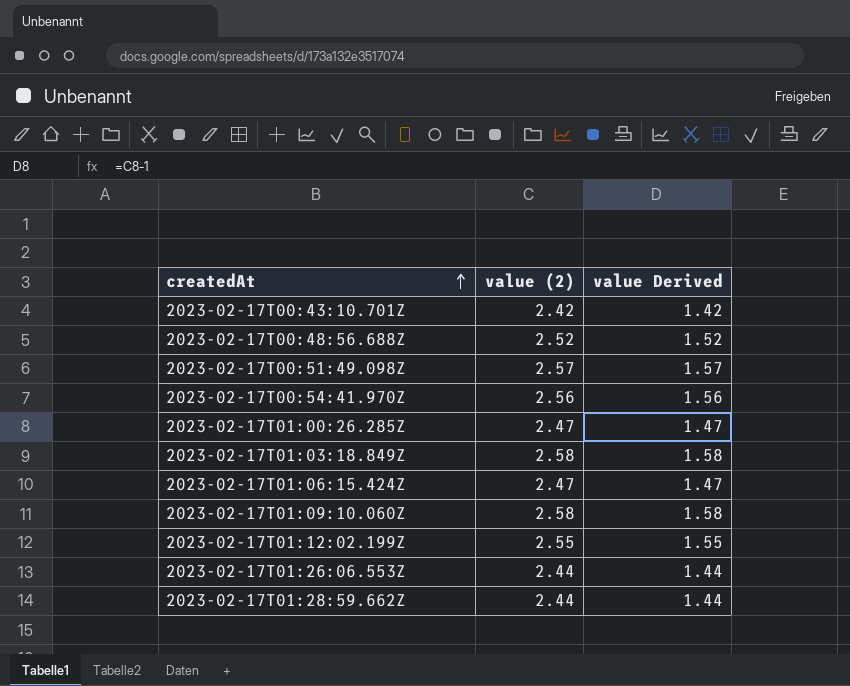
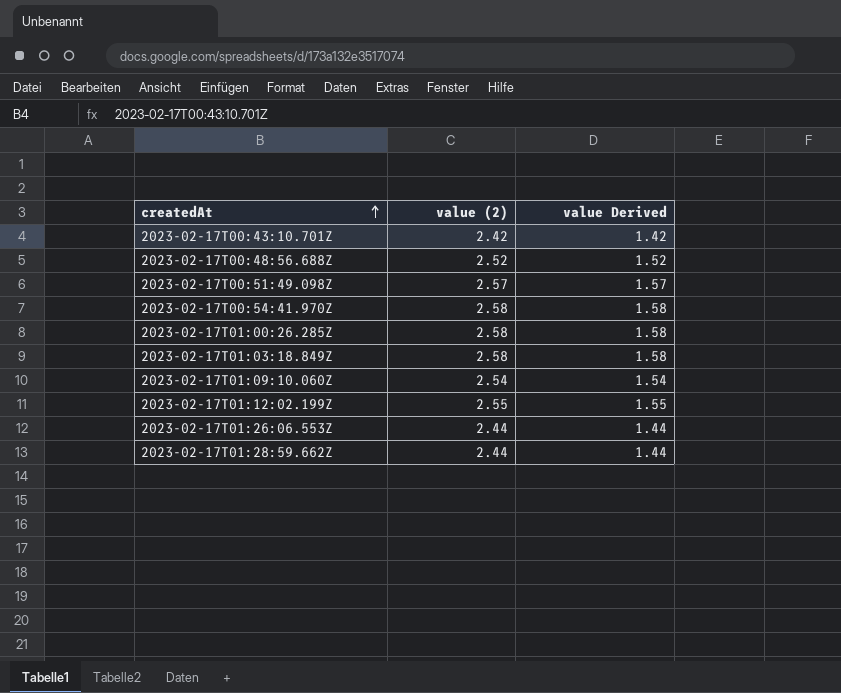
row 2023-02-17T01:06:15.424Z: 2.47 | 1.47 -> none
2023-02-17T00:54:41.970Z | value (2): 2.56 -> 2.58
2023-02-17T00:54:41.970Z | value Derived: 1.56 -> 1.58
2023-02-17T01:00:26.285Z | value (2): 2.47 -> 2.58
2023-02-17T01:00:26.285Z | value Derived: 1.47 -> 1.58
2023-02-17T01:09:10.060Z | value (2): 2.58 -> 2.54
2023-02-17T01:09:10.060Z | value Derived: 1.58 -> 1.54

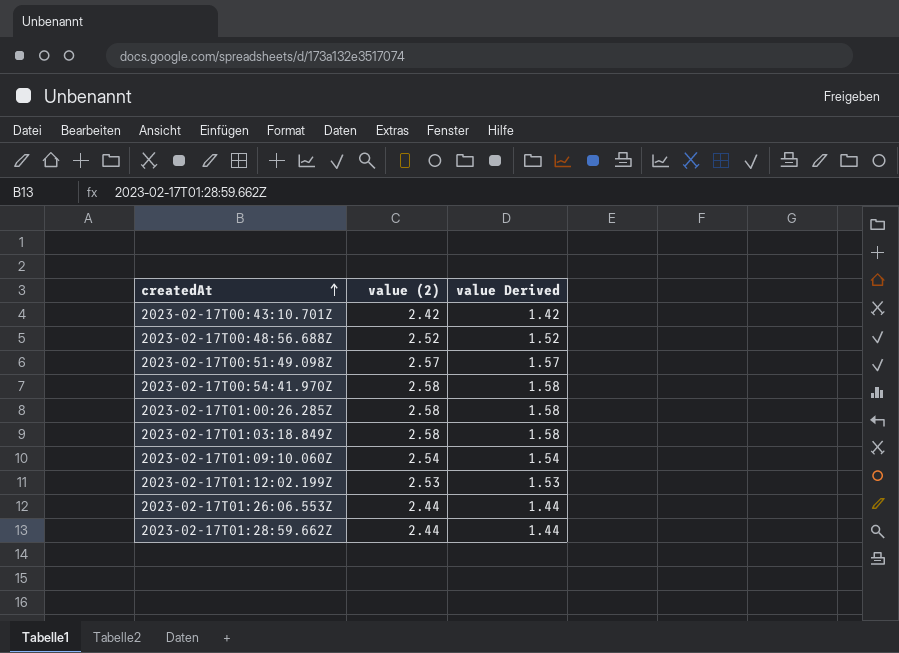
2023-02-17T01:12:02.199Z | value (2): 2.55 -> 2.53
2023-02-17T01:12:02.199Z | value Derived: 1.55 -> 1.53

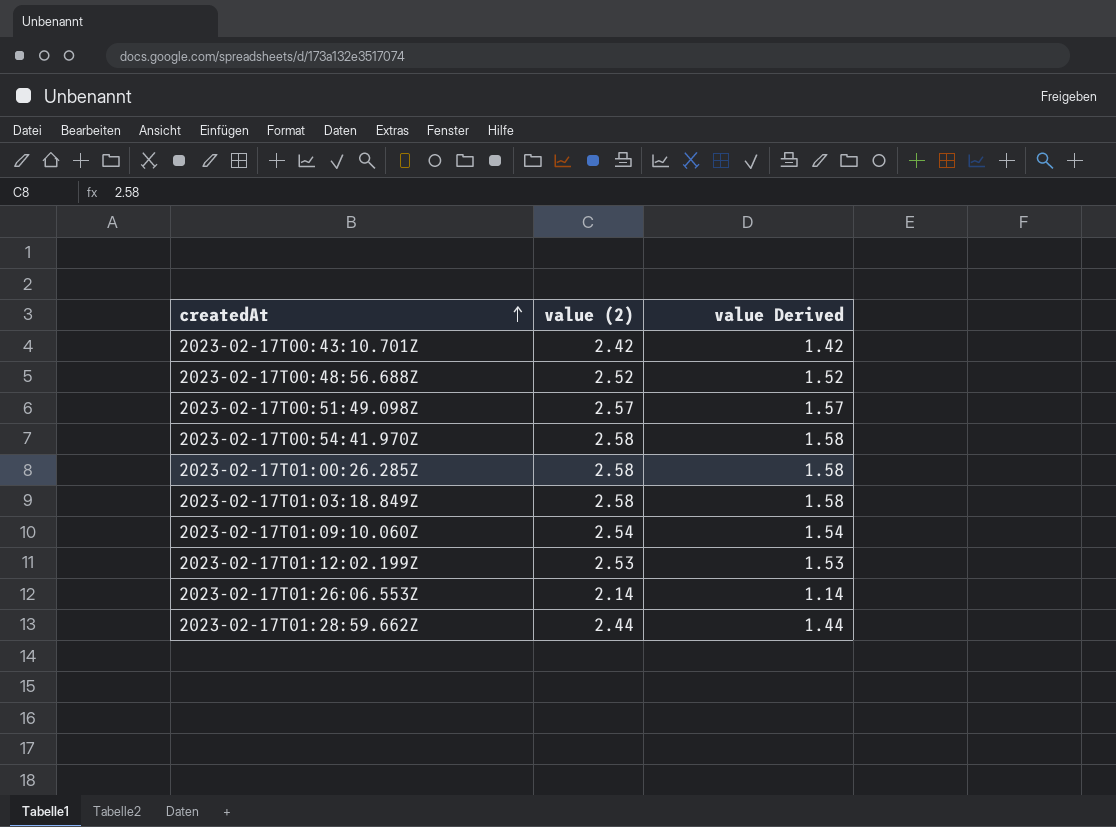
2023-02-17T01:26:06.553Z | value (2): 2.44 -> 2.14
2023-02-17T01:26:06.553Z | value Derived: 1.44 -> 1.14

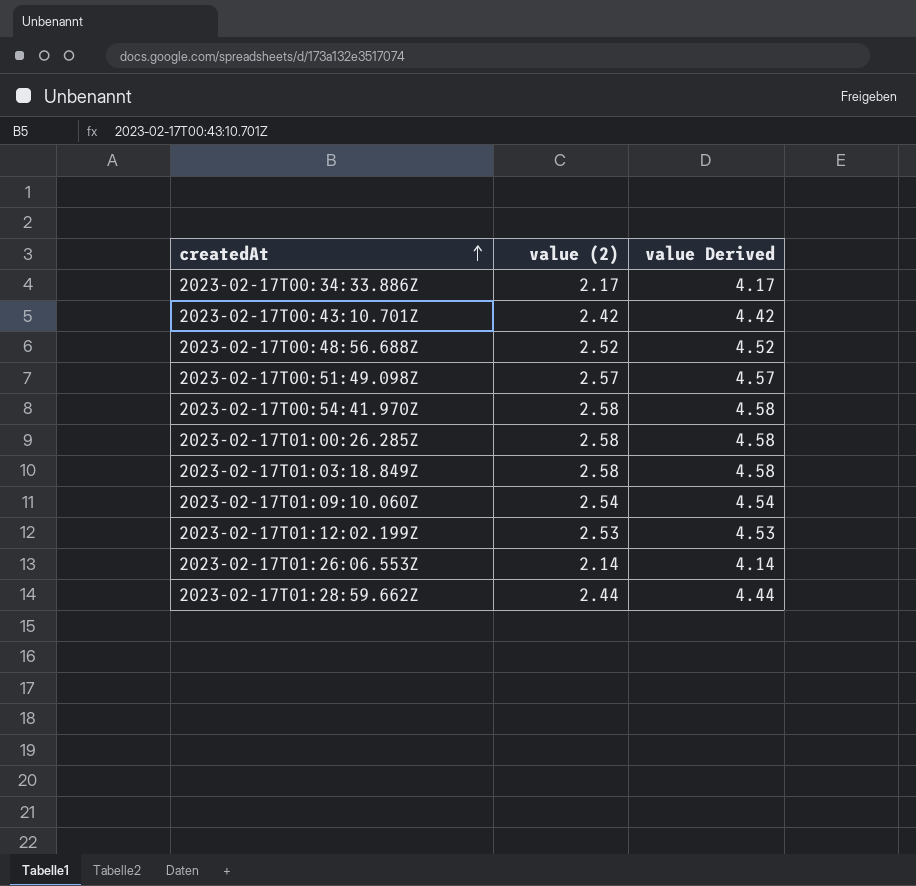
column value Derived | formula: [value (2)] - 1 -> [value (2)] + 2
row 2023-02-17T00:34:33.886Z: none -> 2.17 | 4.17

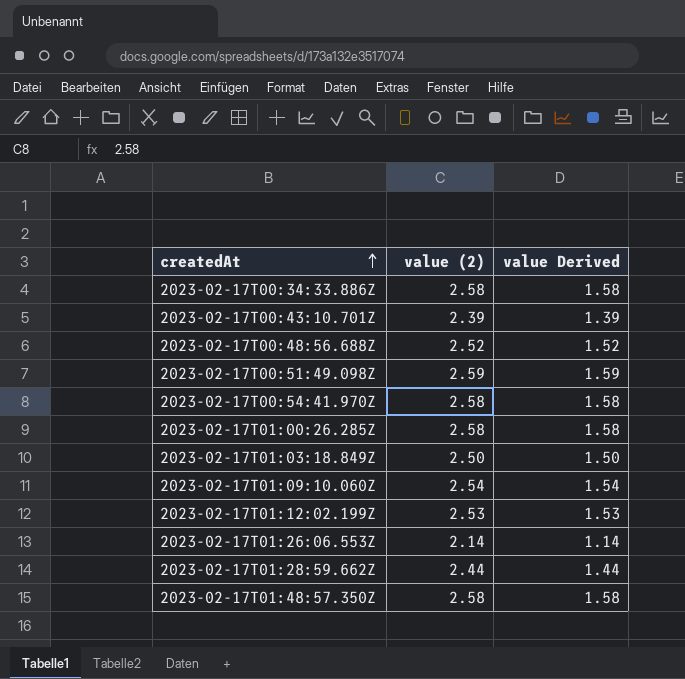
column value Derived | formula: [value (2)] + 2 -> [value (2)] - 1
2023-02-17T00:34:33.886Z | value (2): 2.17 -> 2.58
2023-02-17T00:43:10.701Z | value (2): 2.42 -> 2.39
2023-02-17T00:51:49.098Z | value (2): 2.57 -> 2.59
2023-02-17T01:03:18.849Z | value (2): 2.58 -> 2.50
row 2023-02-17T01:48:57.350Z: none -> 2.58 | 1.58

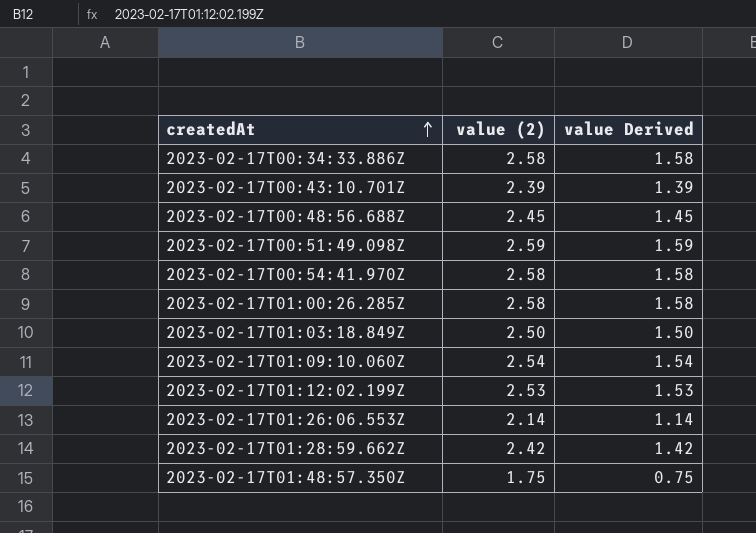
2023-02-17T00:48:56.688Z | value (2): 2.52 -> 2.45
2023-02-17T00:48:56.688Z | value Derived: 1.52 -> 1.45
2023-02-17T01:28:59.662Z | value (2): 2.44 -> 2.42
2023-02-17T01:28:59.662Z | value Derived: 1.44 -> 1.42
2023-02-17T01:48:57.350Z | value (2): 2.58 -> 1.75
2023-02-17T01:48:57.350Z | value Derived: 1.58 -> 0.75

